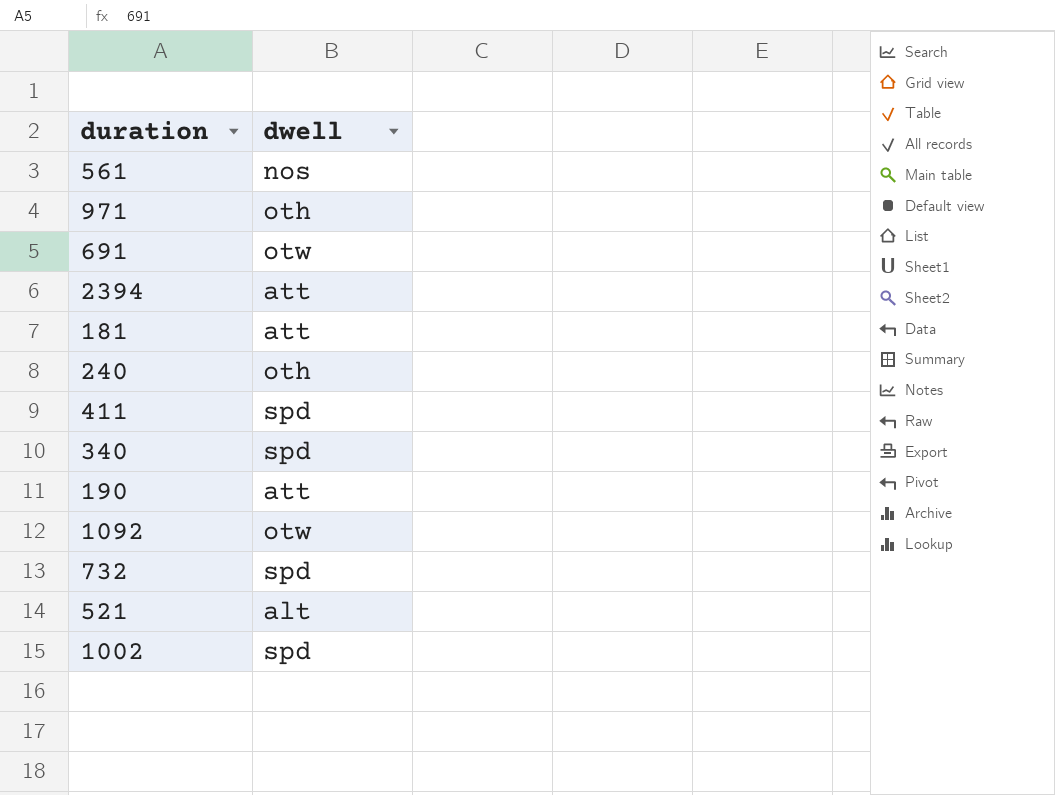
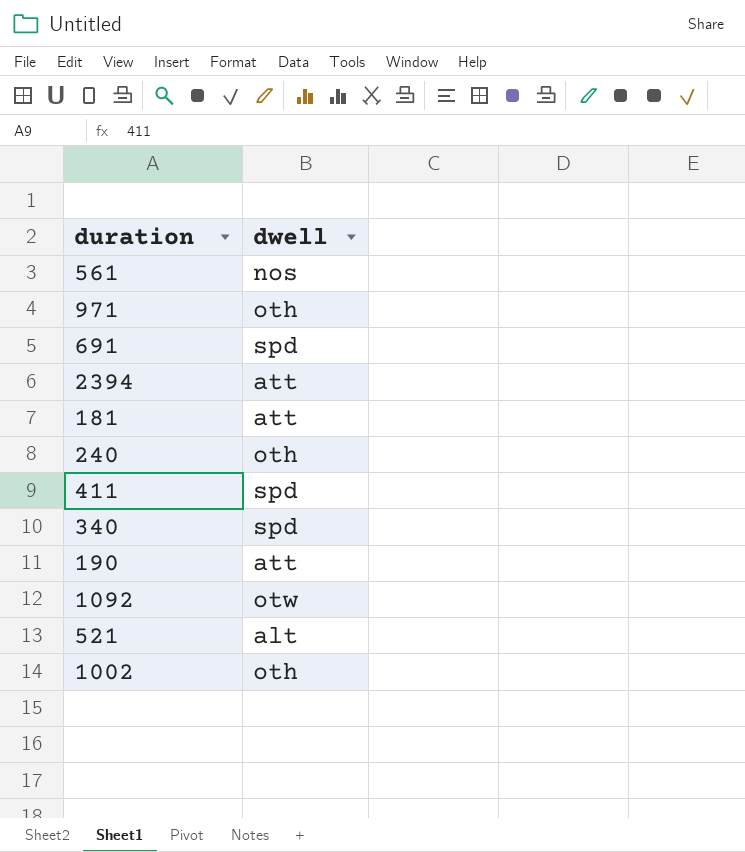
row 732: spd -> none
691 | dwell: otw -> spd
1002 | dwell: spd -> oth

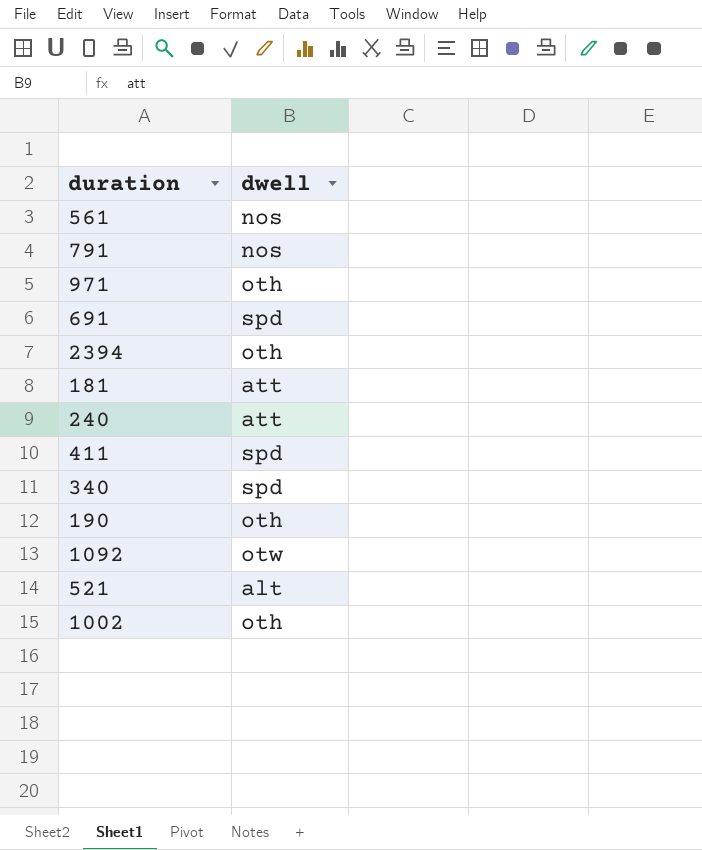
row 791: none -> nos
2394 | dwell: att -> oth
240 | dwell: oth -> att
190 | dwell: att -> oth

